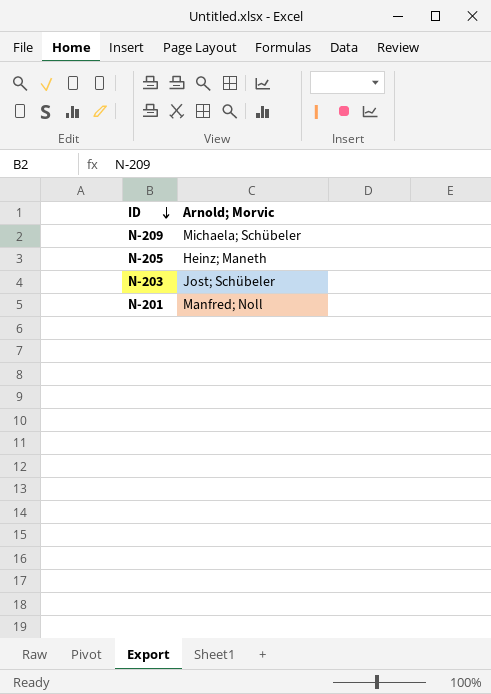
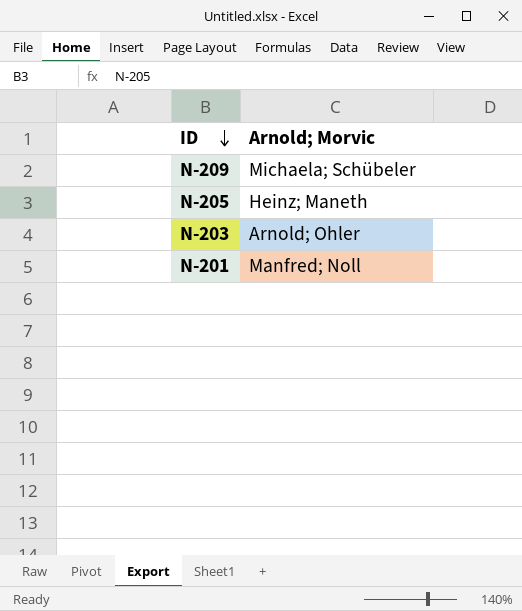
N-203 | Arnold; Morvic: Jost; Schübeler -> Arnold; Ohler

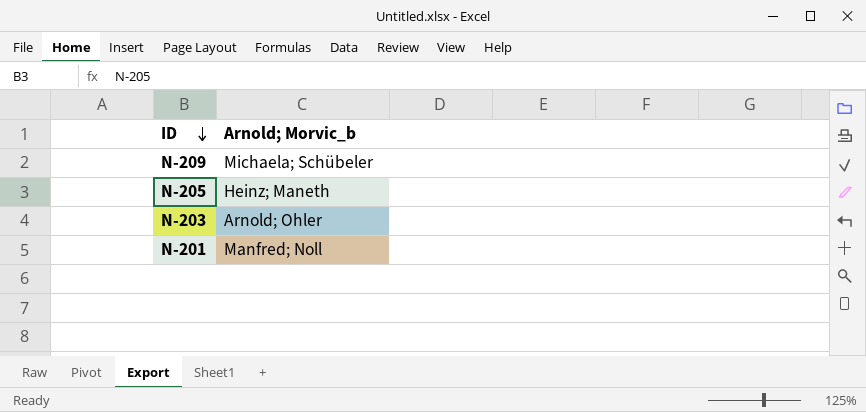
column name: Arnold; Morvic -> Arnold; Morvic_b

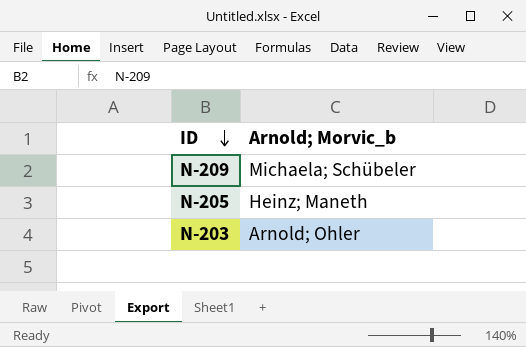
row N-201: Manfred; Noll -> none

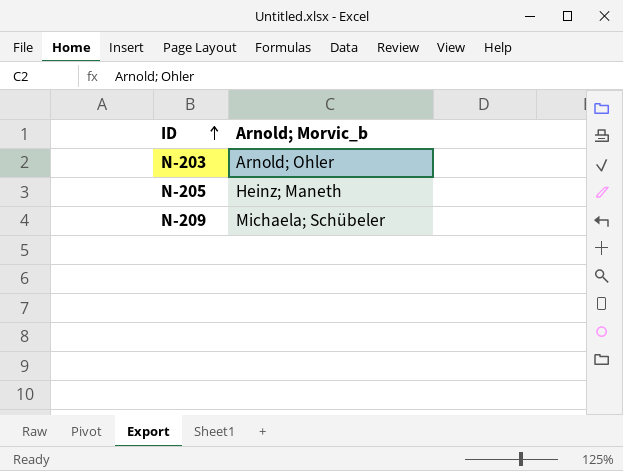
row order: ID descending -> ID ascending

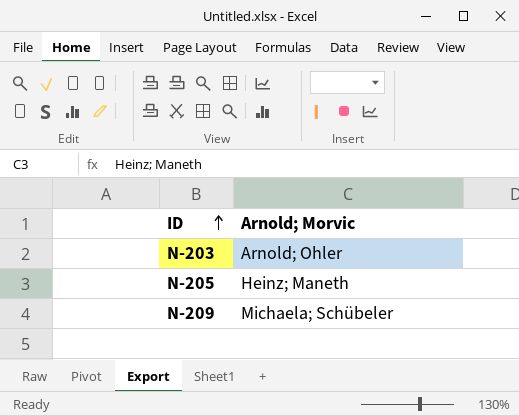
column name: Arnold; Morvic_b -> Arnold; Morvic

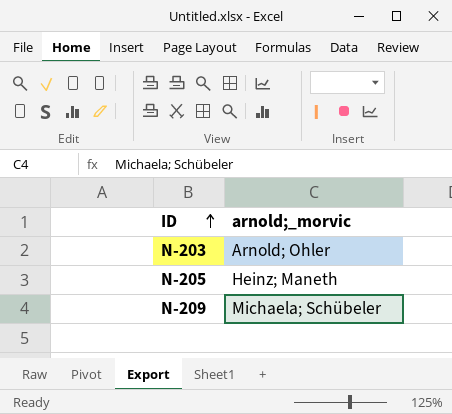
column name: Arnold; Morvic -> arnold;_morvic

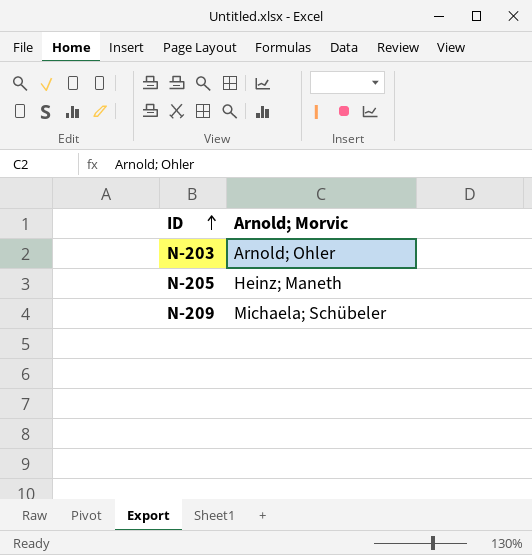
column name: arnold;_morvic -> Arnold; Morvic

